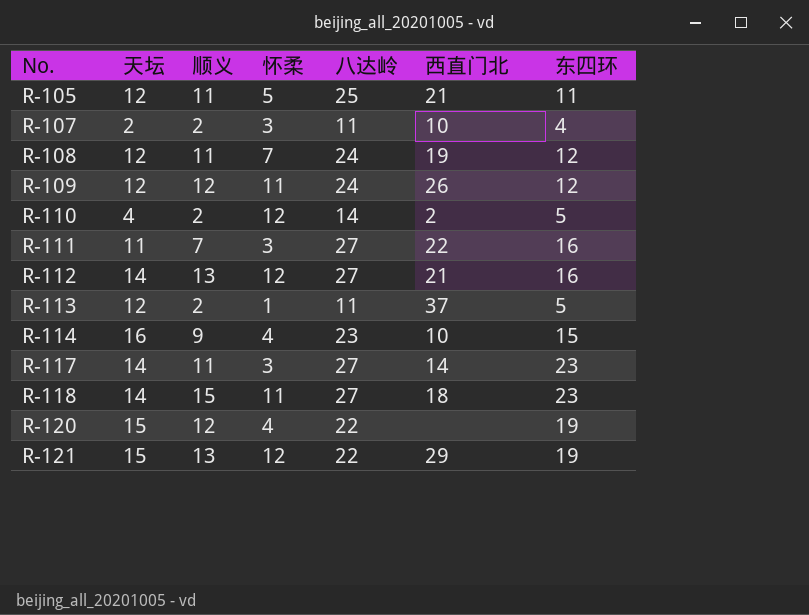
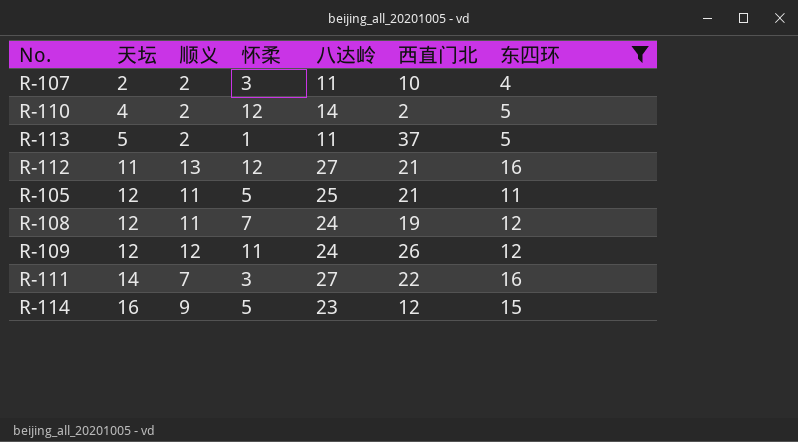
filter: none -> 东四环 <= 16
row order: No. ascending -> 天坛 ascending
R-113 | 天坛: 12 -> 5
R-112 | 天坛: 14 -> 11
R-111 | 天坛: 11 -> 14
R-114 | 怀柔: 4 -> 5
R-114 | 西直门北: 10 -> 12

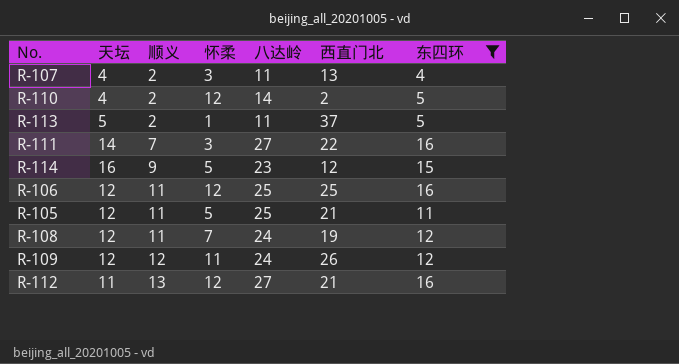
row order: 天坛 ascending -> 顺义 ascending
R-107 | 天坛: 2 -> 4
R-107 | 西直门北: 10 -> 13
row R-106: none -> 12 | 11 | 12 | 25 | 25 | 16

